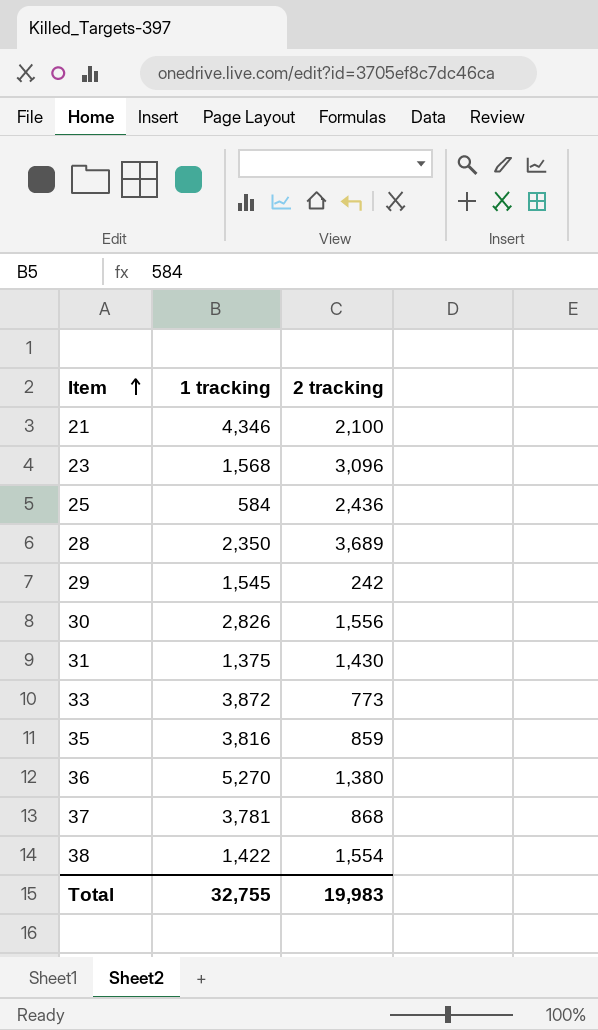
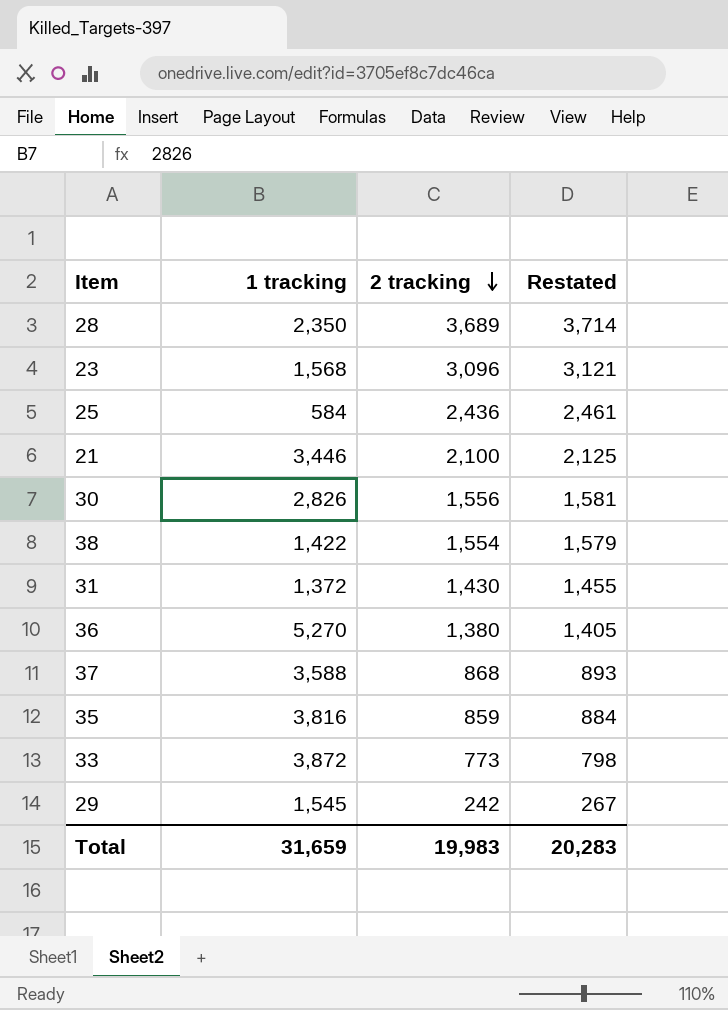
row order: Item ascending -> 2 tracking descending
column Restated | formula: none -> [2 tracking] + 25
21 | 1 tracking: 4,346 -> 3,446
31 | 1 tracking: 1,375 -> 1,372
37 | 1 tracking: 3,781 -> 3,588
Total | 1 tracking: 32,755 -> 31,659

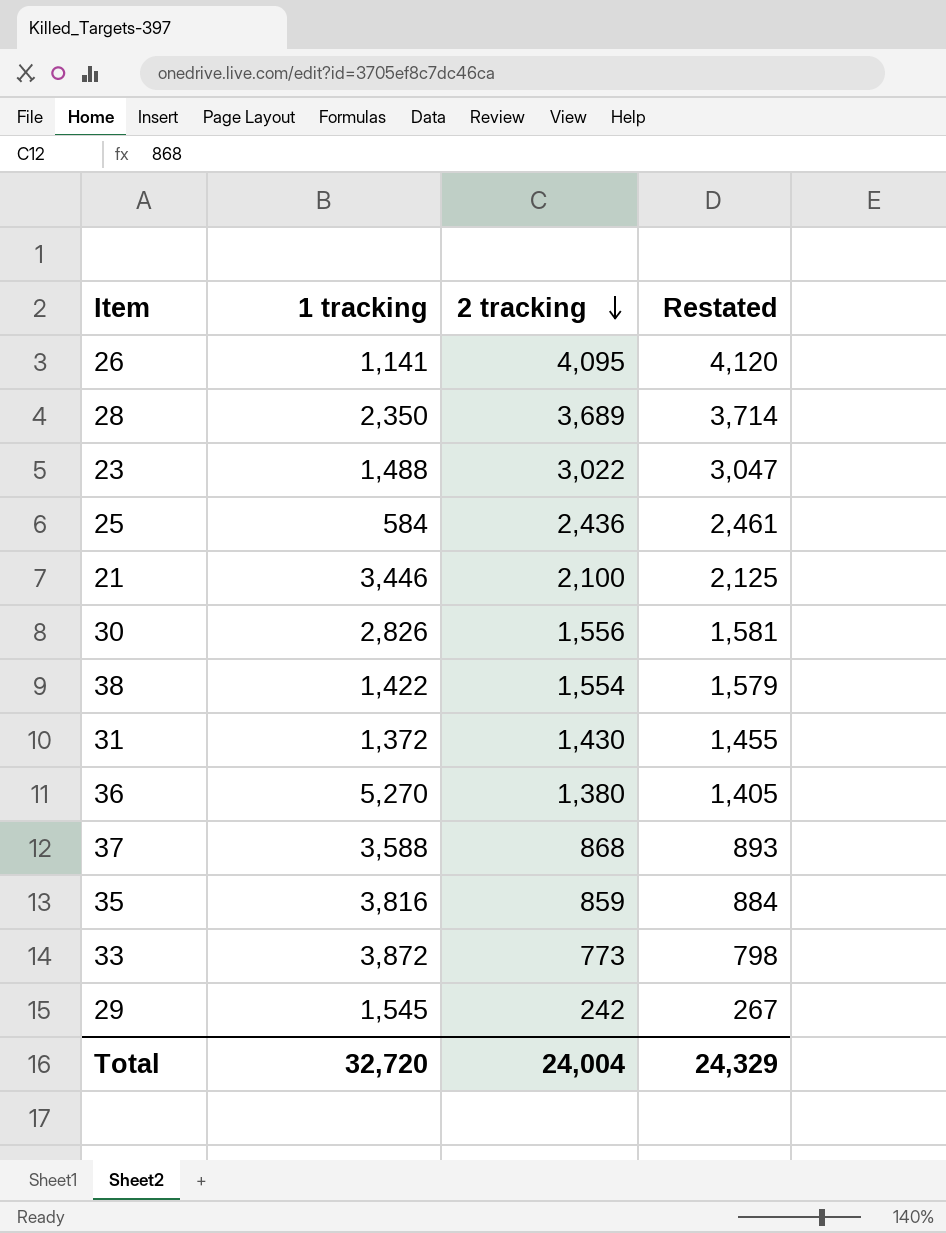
row 26: none -> 1,141 | 4,095 | 4,120
23 | 1 tracking: 1,568 -> 1,488
23 | 2 tracking: 3,096 -> 3,022
23 | Restated: 3,121 -> 3,047
Total | 1 tracking: 31,659 -> 32,720
Total | 2 tracking: 19,983 -> 24,004
Total | Restated: 20,283 -> 24,329

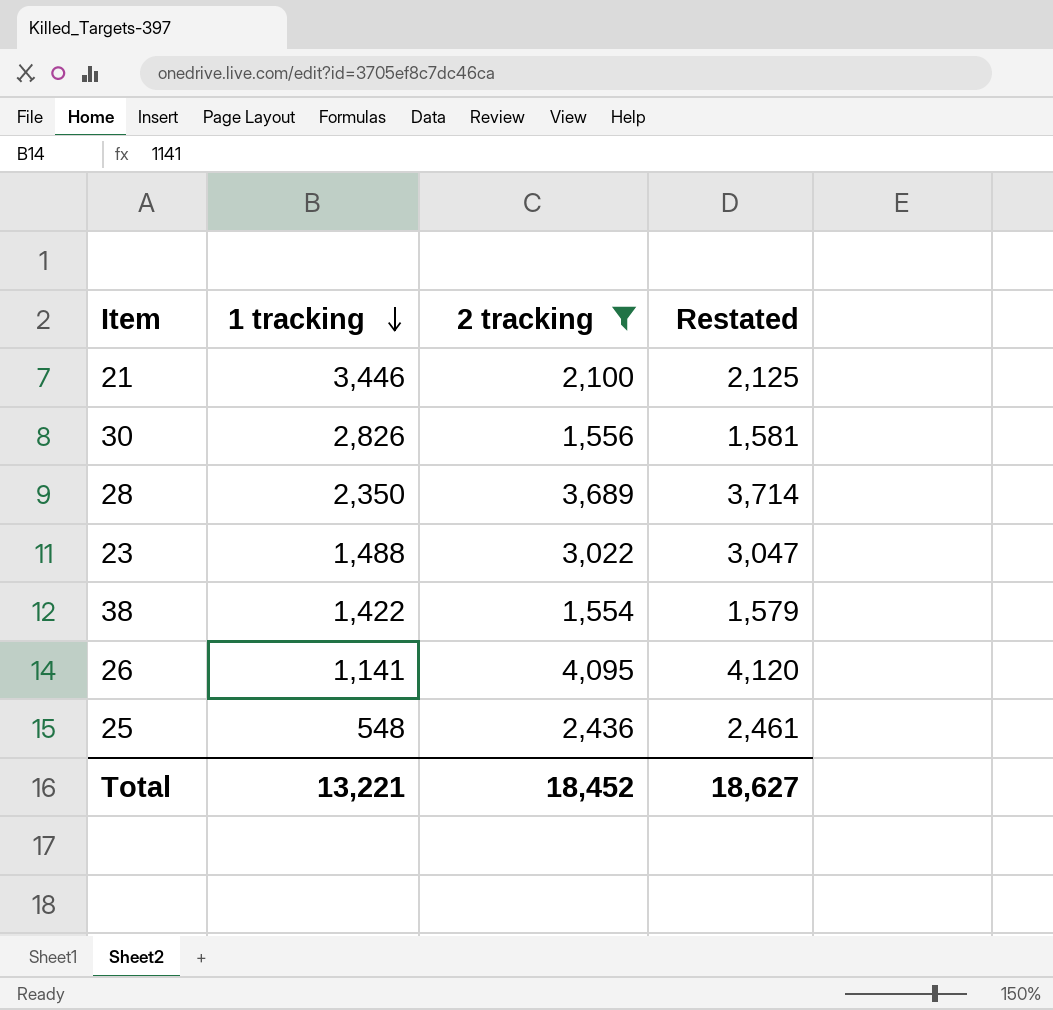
filter: none -> 2 tracking >= 1,554
row order: 2 tracking descending -> 1 tracking descending
25 | 1 tracking: 584 -> 548
Total | 1 tracking: 32,720 -> 13,221
Total | 2 tracking: 24,004 -> 18,452
Total | Restated: 24,329 -> 18,627

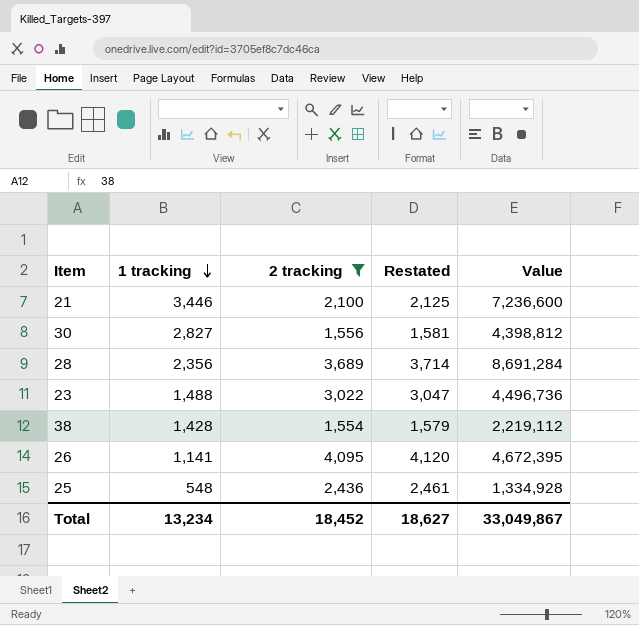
column Value | formula: none -> [1 tracking] * [2 tracking]
30 | 1 tracking: 2,826 -> 2,827
28 | 1 tracking: 2,350 -> 2,356
38 | 1 tracking: 1,422 -> 1,428
Total | 1 tracking: 13,221 -> 13,234

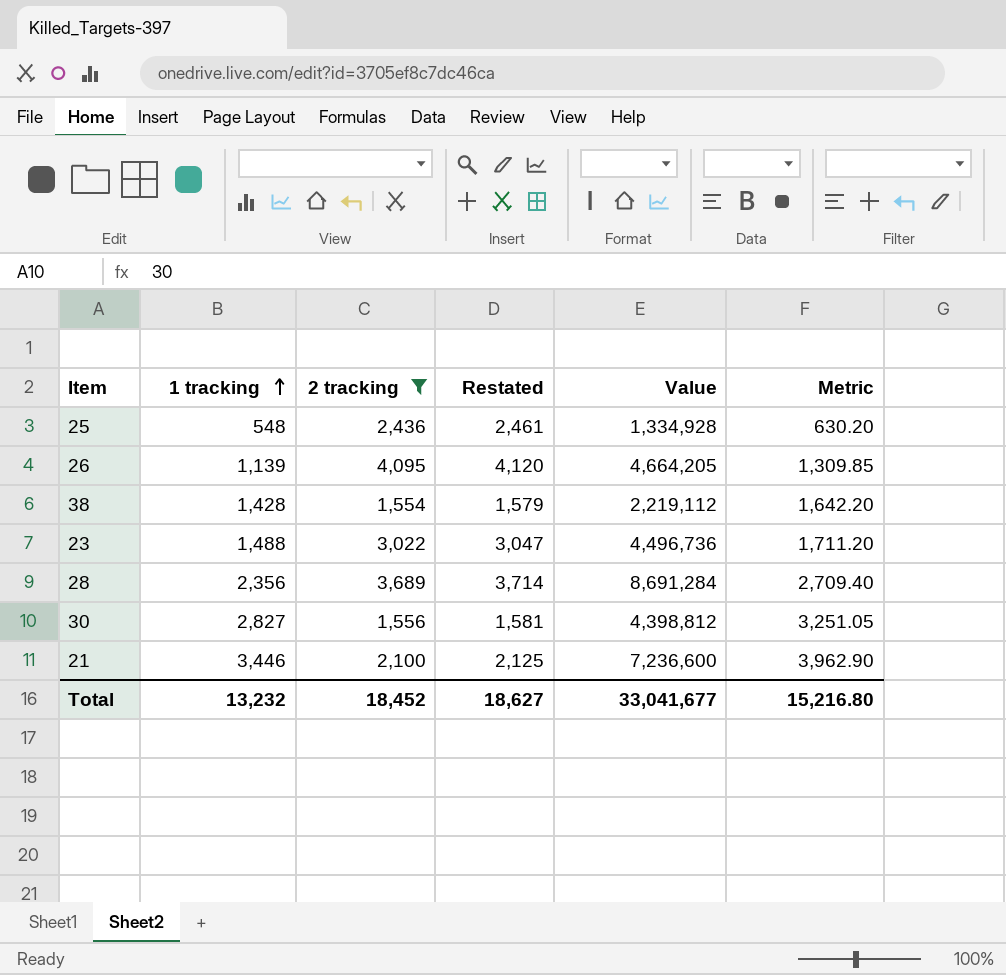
row order: 1 tracking descending -> 1 tracking ascending
column Metric | formula: none -> [1 tracking] * 1.15
26 | 1 tracking: 1,141 -> 1,139
26 | Value: 4,672,395 -> 4,664,205
Total | 1 tracking: 13,234 -> 13,232
Total | Value: 33,049,867 -> 33,041,677

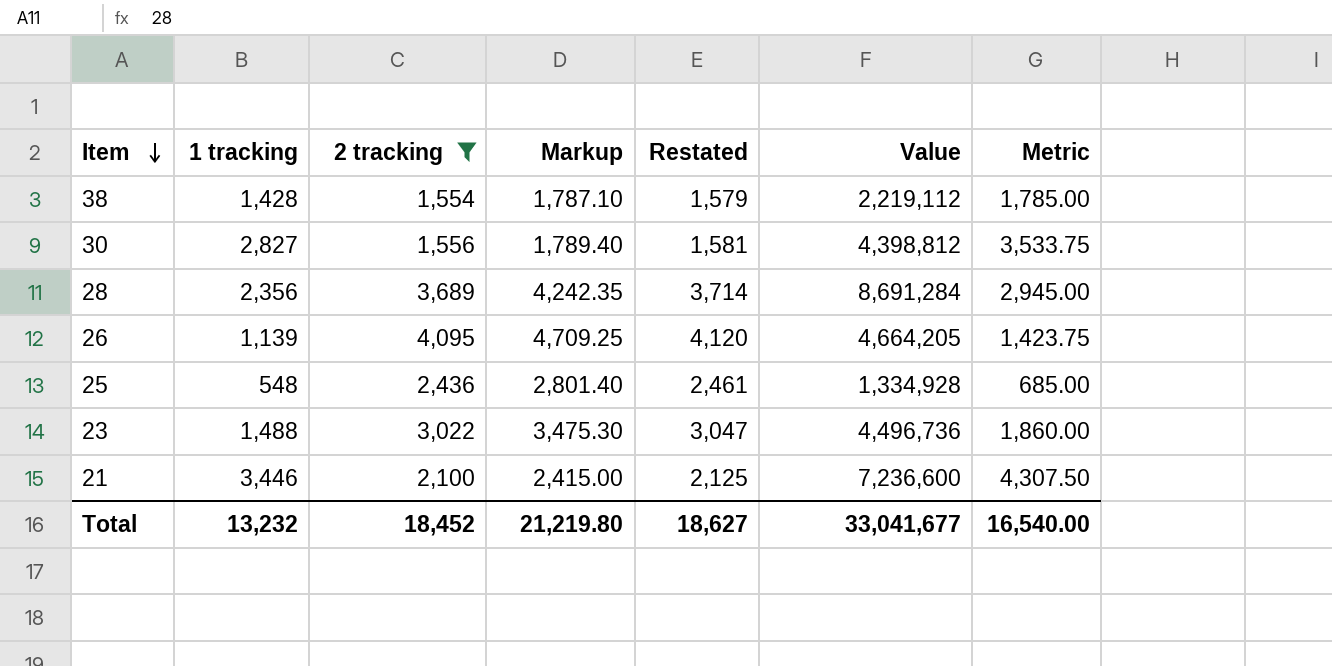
row order: 1 tracking ascending -> Item descending
column Markup | formula: none -> [2 tracking] * 1.15
column Metric | formula: [1 tracking] * 1.15 -> [1 tracking] * 1.25
Total | Metric: 15,216.80 -> 16,540.00

